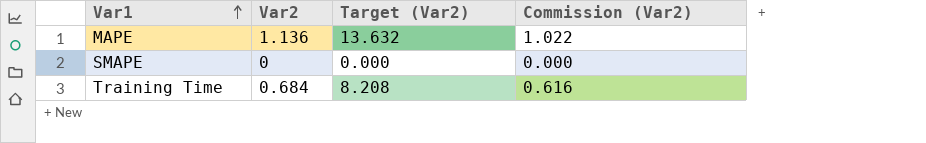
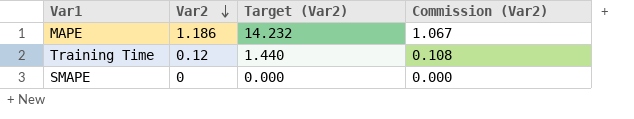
row order: Var1 ascending -> Var2 descending
MAPE | Var2: 1.136 -> 1.186
MAPE | Target (Var2): 13.632 -> 14.232
MAPE | Commission (Var2): 1.022 -> 1.067
Training Time | Var2: 0.684 -> 0.12
Training Time | Target (Var2): 8.208 -> 1.440
Training Time | Commission (Var2): 0.616 -> 0.108

